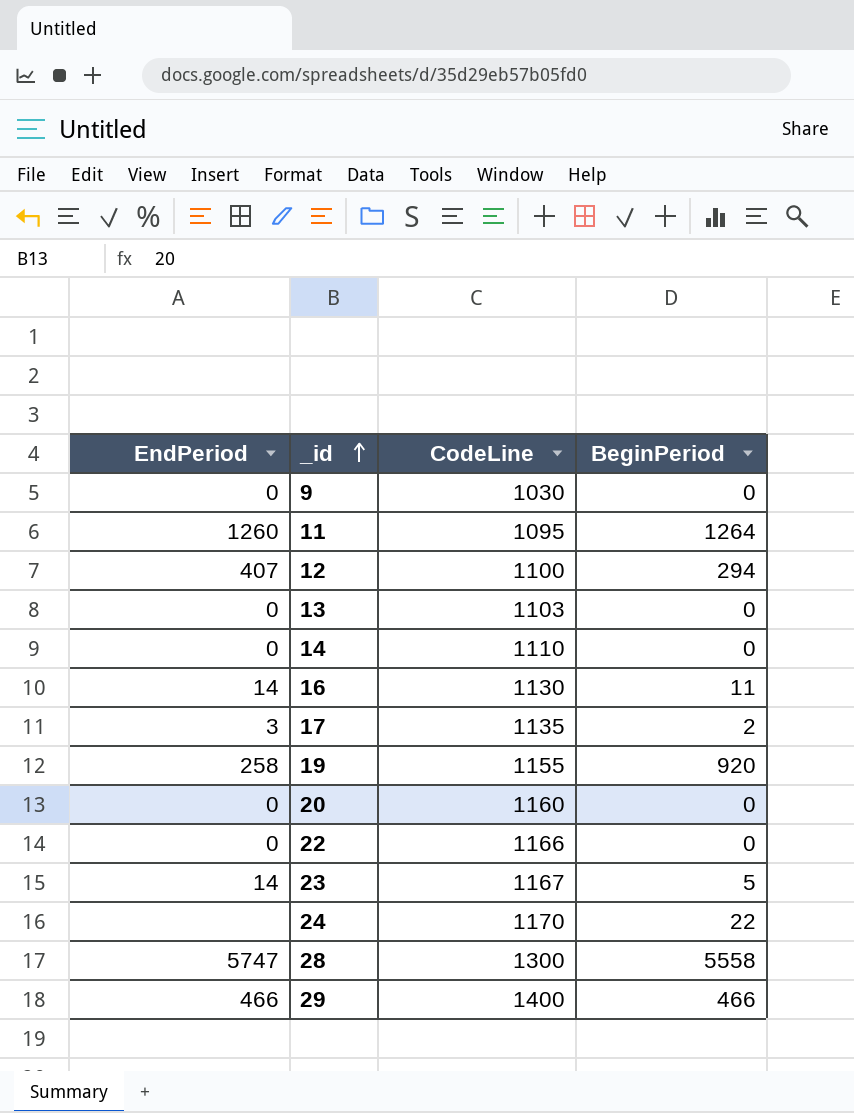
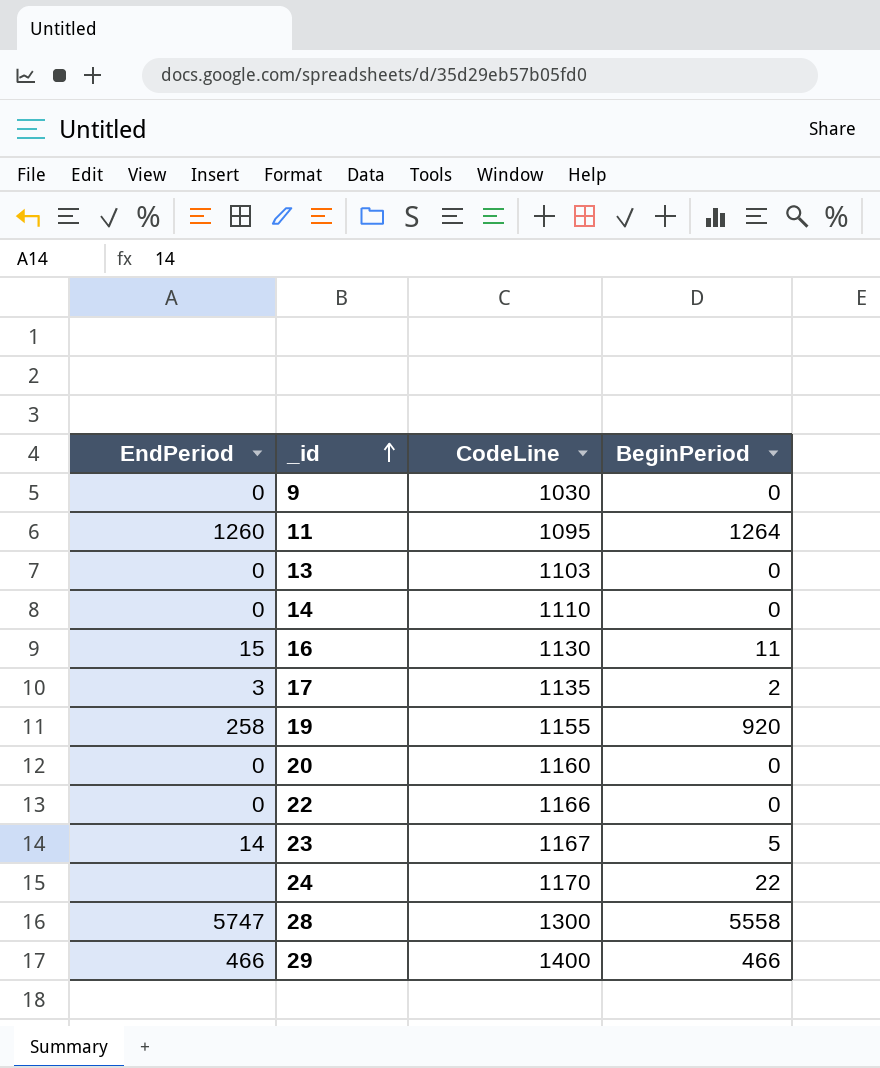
row 12: 407 | 1100 | 294 -> none
16 | EndPeriod: 14 -> 15

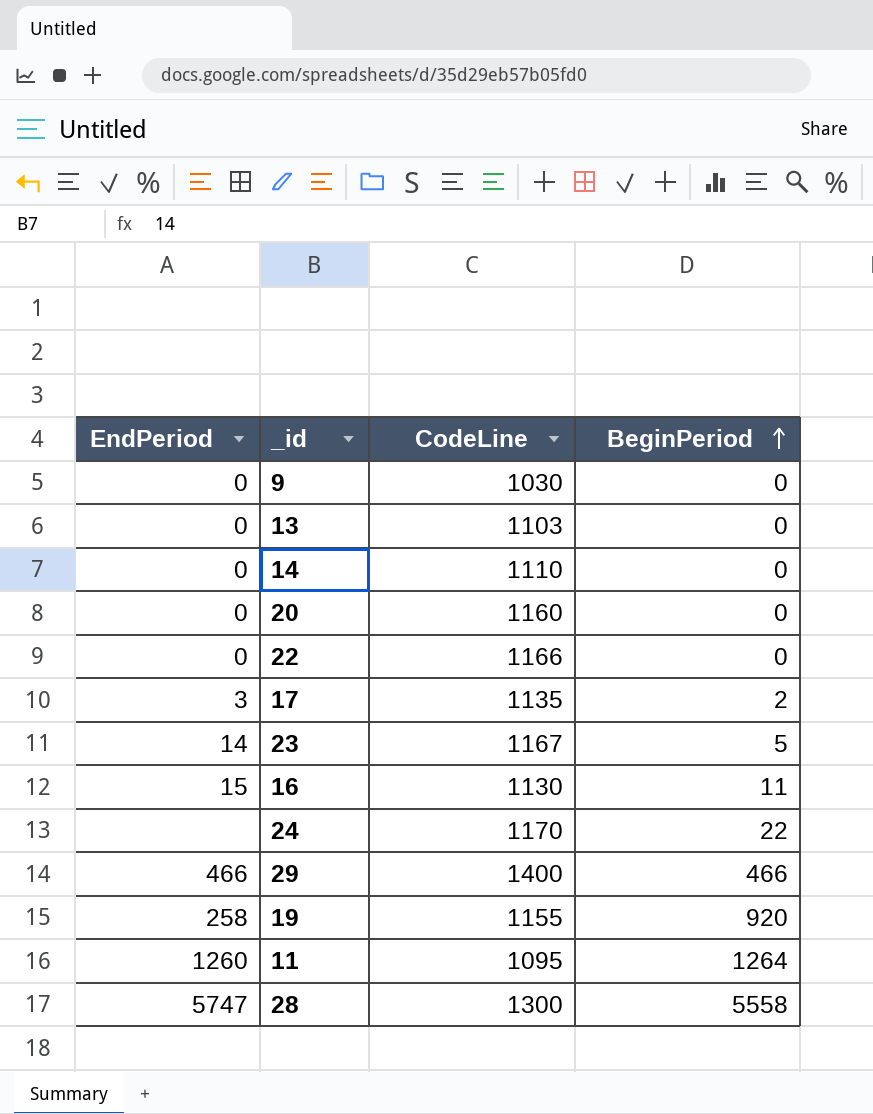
row order: _id ascending -> BeginPeriod ascending

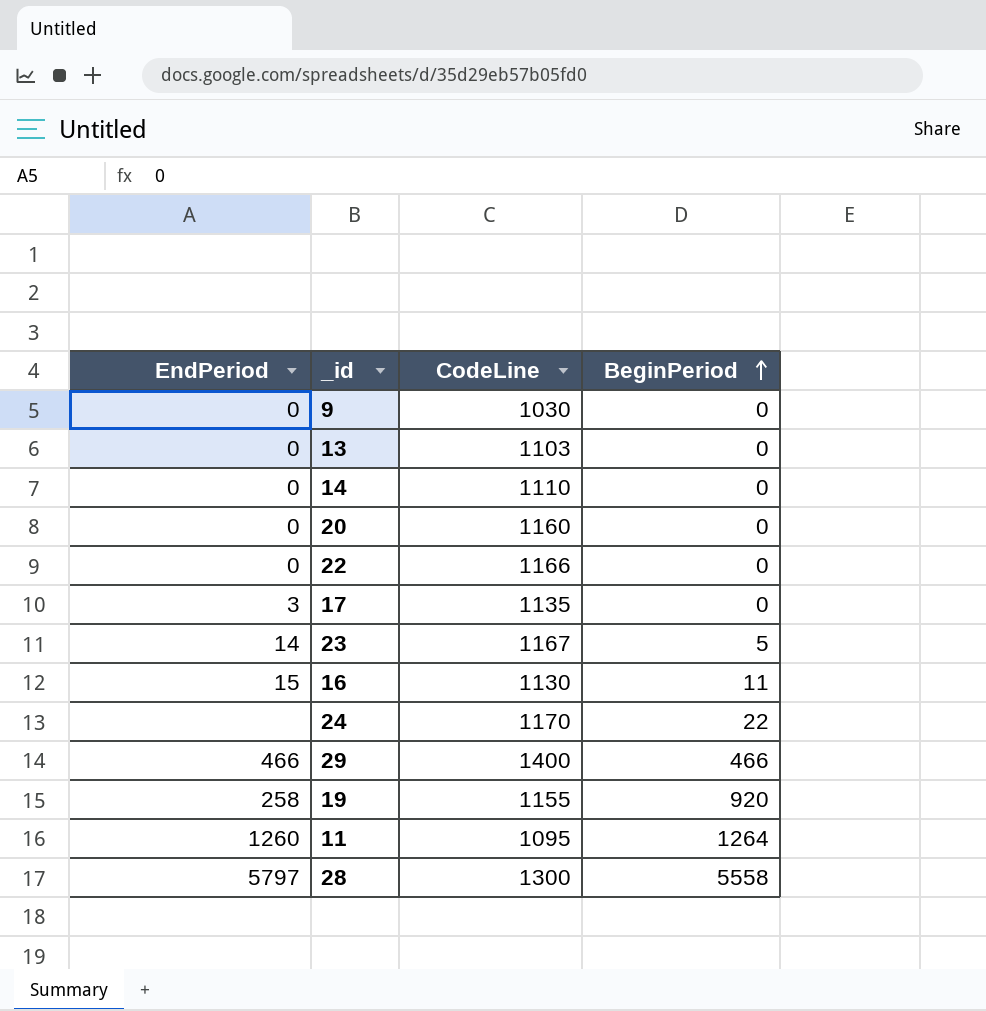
17 | BeginPeriod: 2 -> 0
28 | EndPeriod: 5747 -> 5797

